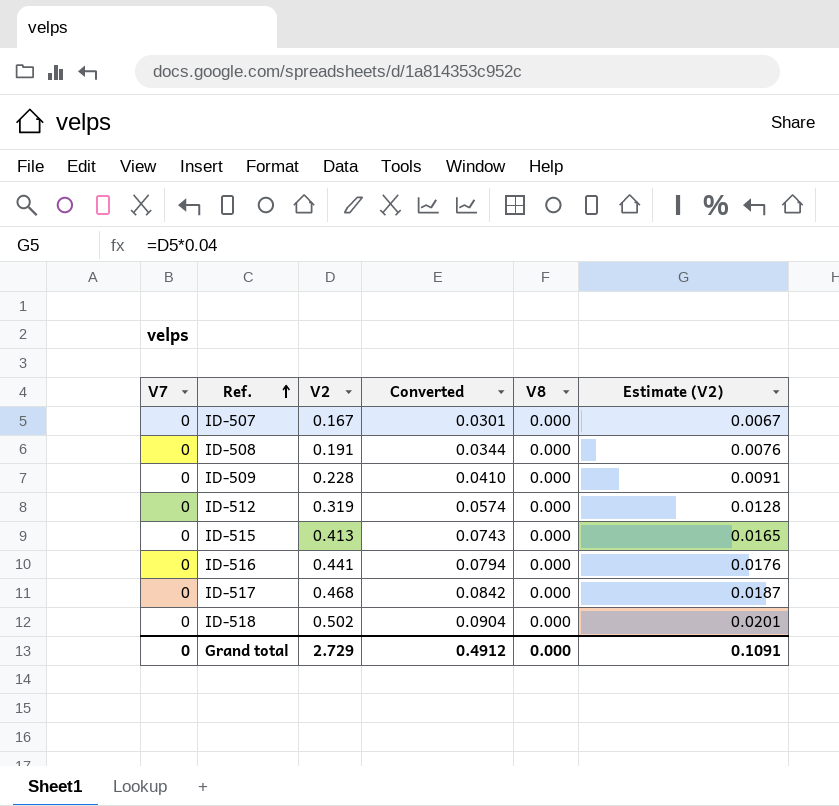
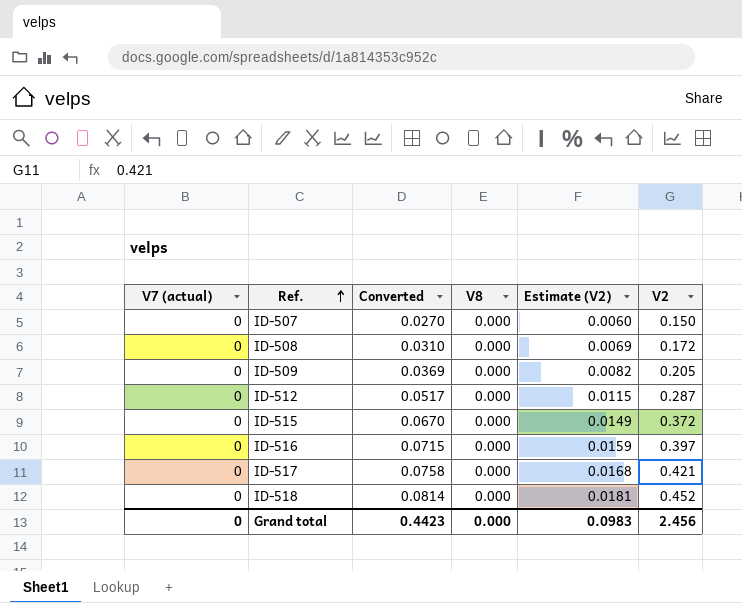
column name: V7 -> V7 (actual)
column V2 | position: 3 -> 6
ID-507 | Converted: 0.0301 -> 0.0270
ID-507 | Estimate (V2): 0.0067 -> 0.0060
ID-507 | V2: 0.167 -> 0.150
ID-508 | Converted: 0.0344 -> 0.0310
ID-508 | Estimate (V2): 0.0076 -> 0.0069
ID-508 | V2: 0.191 -> 0.172
ID-509 | Converted: 0.0410 -> 0.0369
ID-509 | Estimate (V2): 0.0091 -> 0.0082
ID-509 | V2: 0.228 -> 0.205
ID-512 | Converted: 0.0574 -> 0.0517
ID-512 | Estimate (V2): 0.0128 -> 0.0115
ID-512 | V2: 0.319 -> 0.287
ID-515 | Converted: 0.0743 -> 0.0670
ID-515 | Estimate (V2): 0.0165 -> 0.0149
ID-515 | V2: 0.413 -> 0.372
ID-516 | Converted: 0.0794 -> 0.0715
ID-516 | Estimate (V2): 0.0176 -> 0.0159
ID-516 | V2: 0.441 -> 0.397
ID-517 | Converted: 0.0842 -> 0.0758
ID-517 | Estimate (V2): 0.0187 -> 0.0168
ID-517 | V2: 0.468 -> 0.421
ID-518 | Converted: 0.0904 -> 0.0814
ID-518 | Estimate (V2): 0.0201 -> 0.0181
ID-518 | V2: 0.502 -> 0.452
Grand total | Converted: 0.4912 -> 0.4423
Grand total | Estimate (V2): 0.1091 -> 0.0983
Grand total | V2: 2.729 -> 2.456

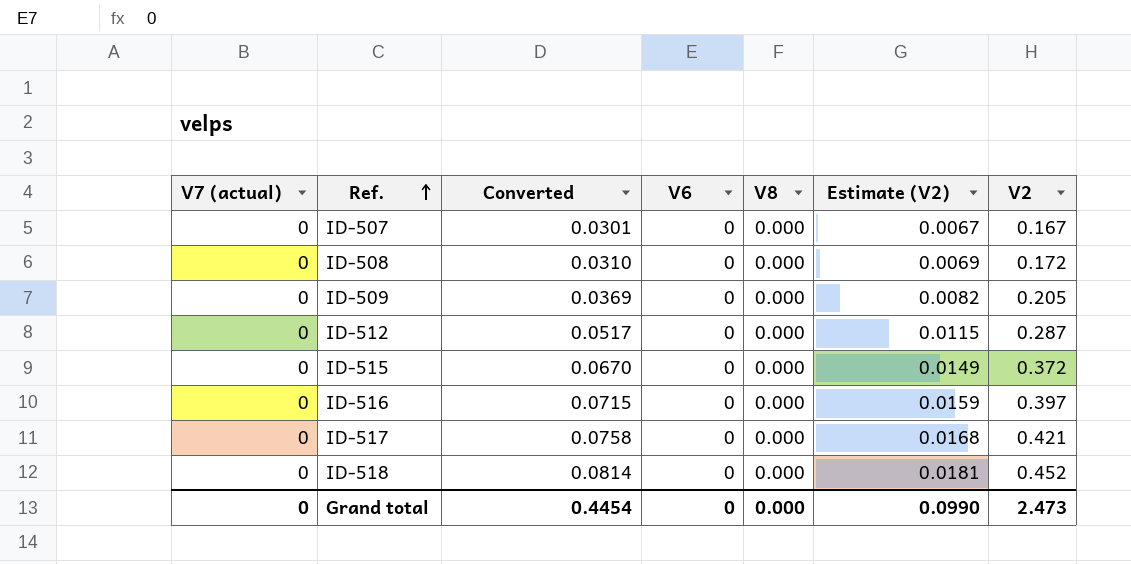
column V6 | position: none -> 4
ID-507 | Converted: 0.0270 -> 0.0301
ID-507 | Estimate (V2): 0.0060 -> 0.0067
ID-507 | V2: 0.150 -> 0.167
Grand total | Converted: 0.4423 -> 0.4454
Grand total | Estimate (V2): 0.0983 -> 0.0990
Grand total | V2: 2.456 -> 2.473

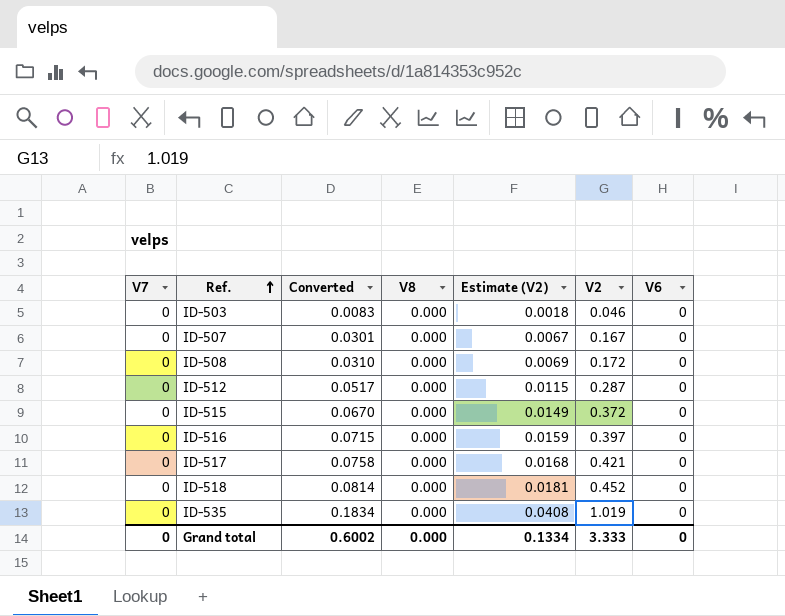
column name: V7 (actual) -> V7
column V6 | position: 4 -> 7
row ID-509: 0 | 0.0369 | 0 | 0.000 | 0.0082 | 0.205 -> none
row ID-503: none -> 0 | 0.0083 | 0.000 | 0.0018 | 0.046 | 0
row ID-535: none -> 0 | 0.1834 | 0.000 | 0.0408 | 1.019 | 0
Grand total | Converted: 0.4454 -> 0.6002
Grand total | Estimate (V2): 0.0990 -> 0.1334
Grand total | V2: 2.473 -> 3.333

